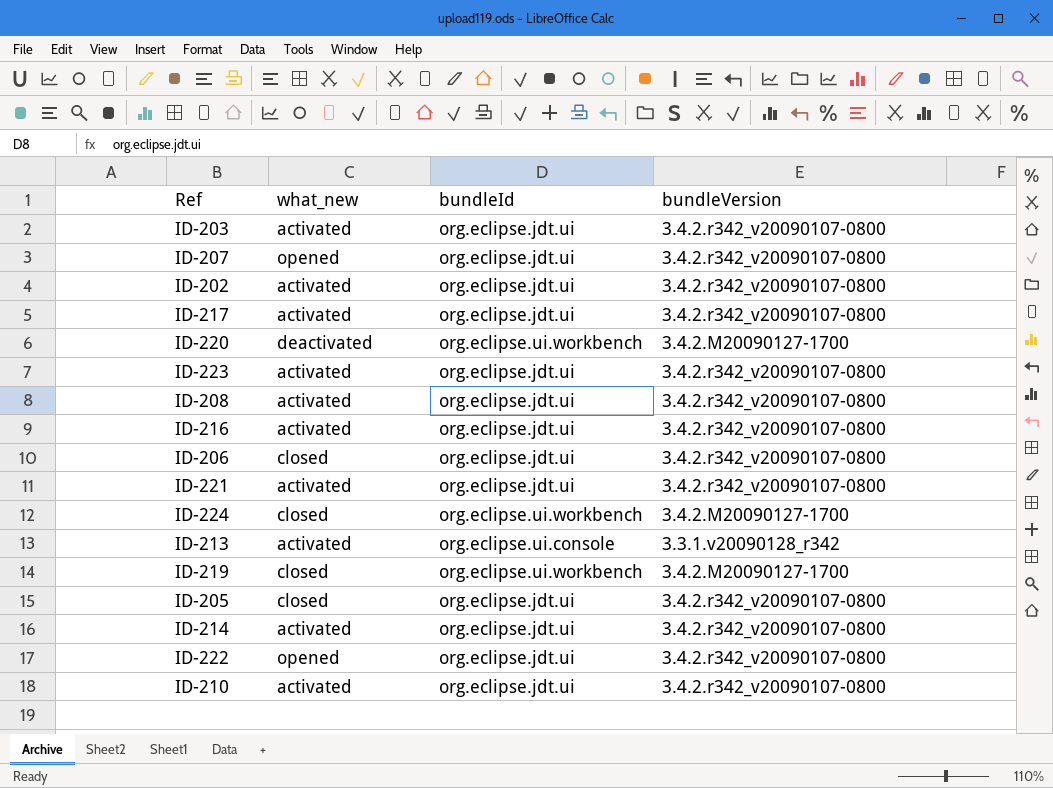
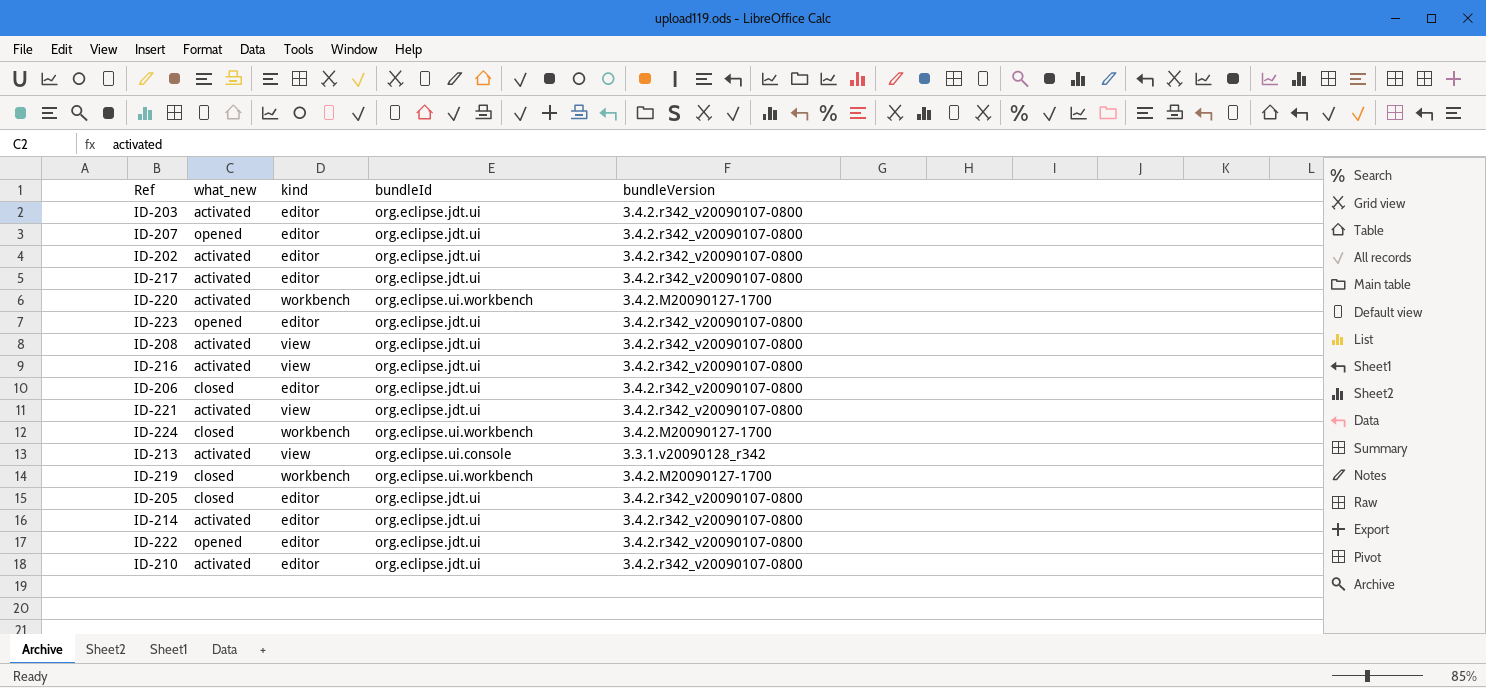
column kind | position: none -> 3
ID-220 | what_new: deactivated -> activated
ID-223 | what_new: activated -> opened

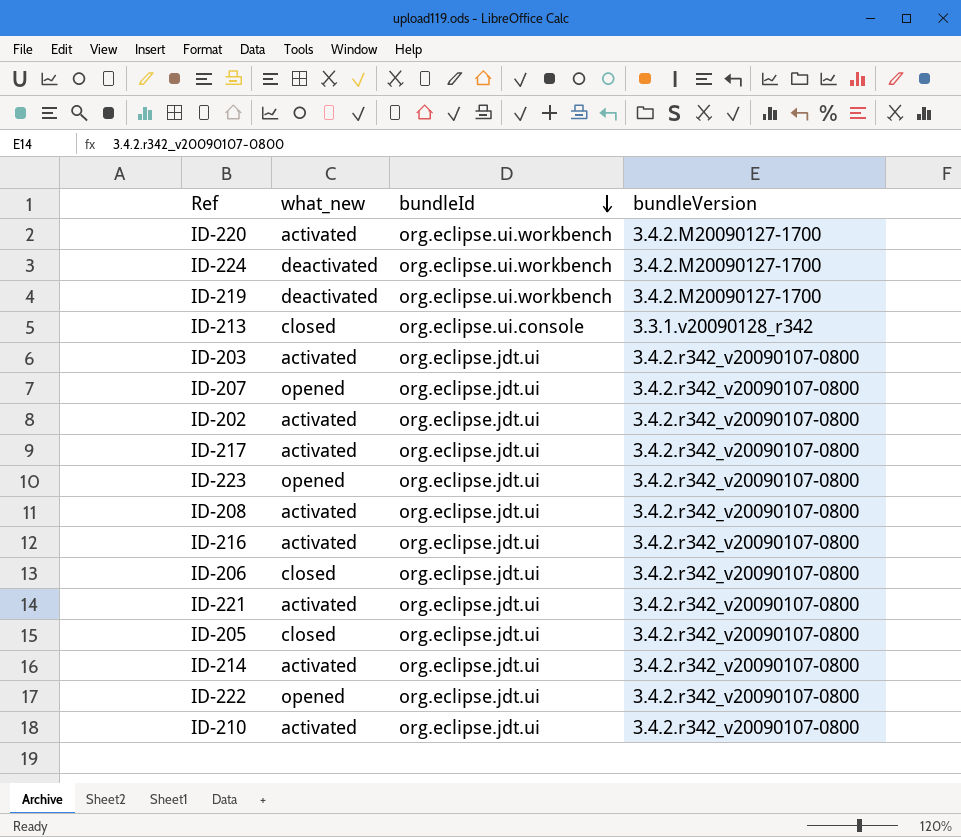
row order: none -> bundleId descending
column kind | position: 3 -> none
ID-224 | what_new: closed -> deactivated
ID-219 | what_new: closed -> deactivated
ID-213 | what_new: activated -> closed

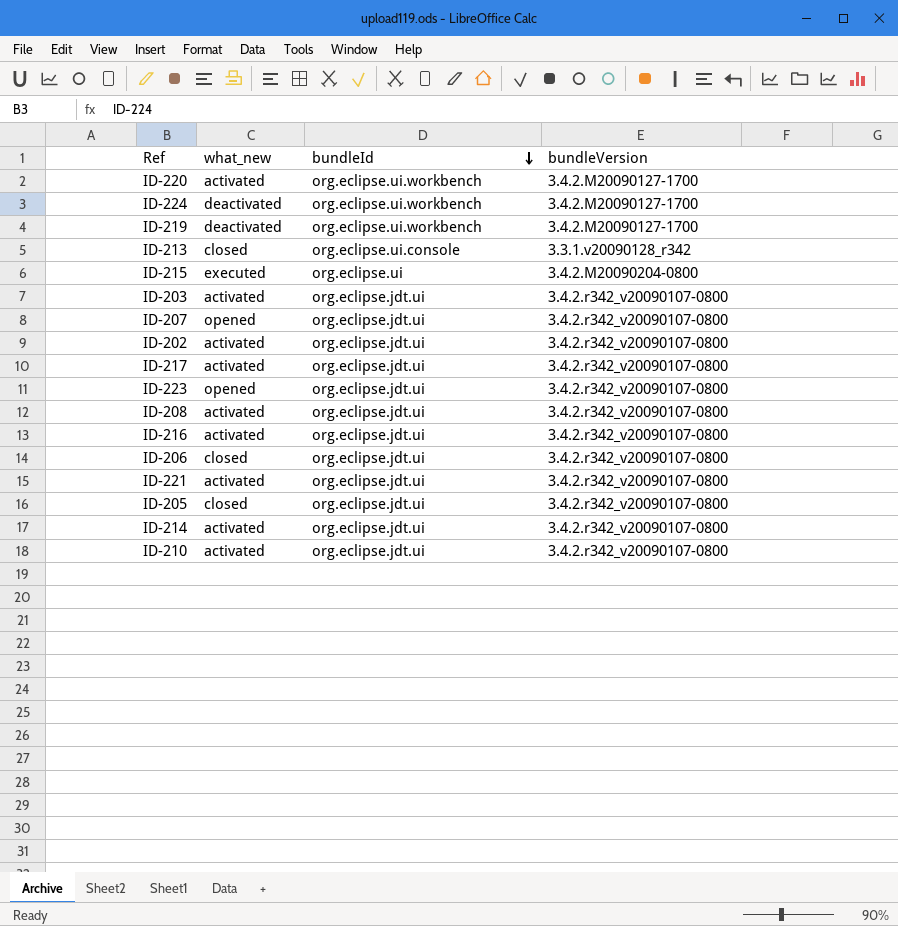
row ID-222: opened | org.eclipse.jdt.ui | 3.4.2.r342_v20090107-0800 -> none
row ID-215: none -> executed | org.eclipse.ui | 3.4.2.M20090204-0800

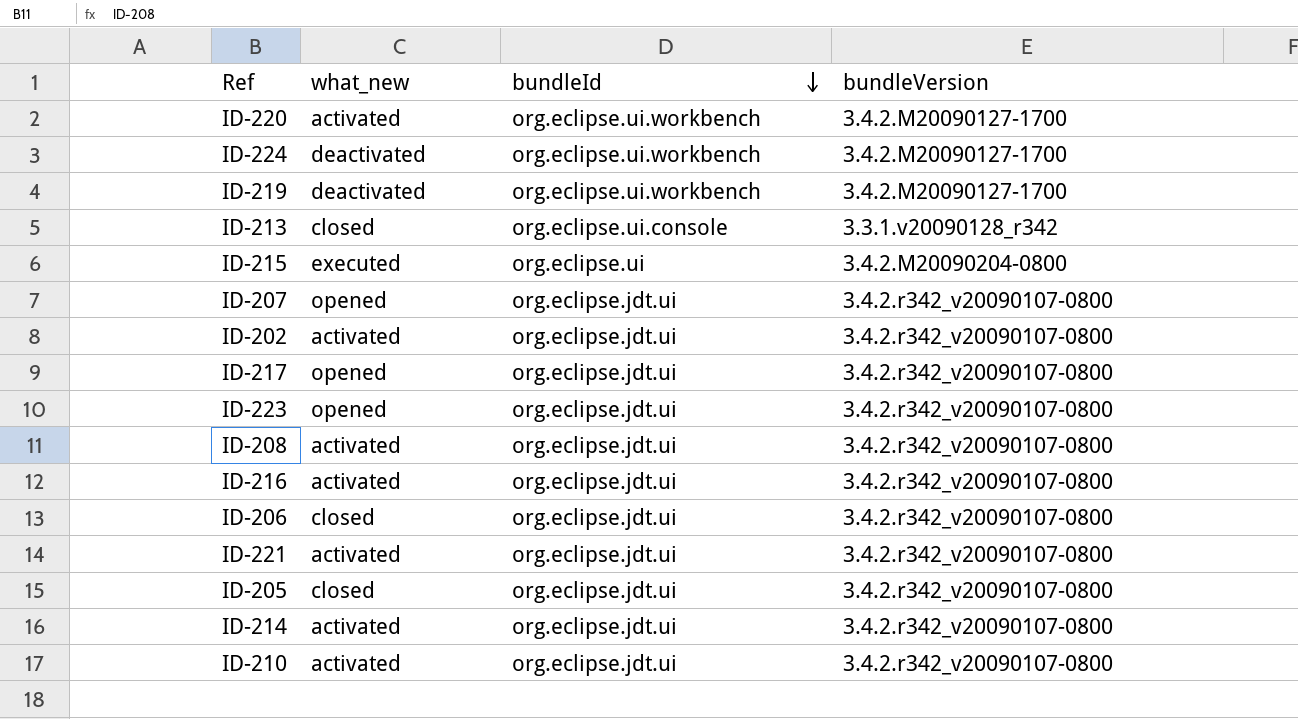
row ID-203: activated | org.eclipse.jdt.ui | 3.4.2.r342_v20090107-0800 -> none
ID-217 | what_new: activated -> opened

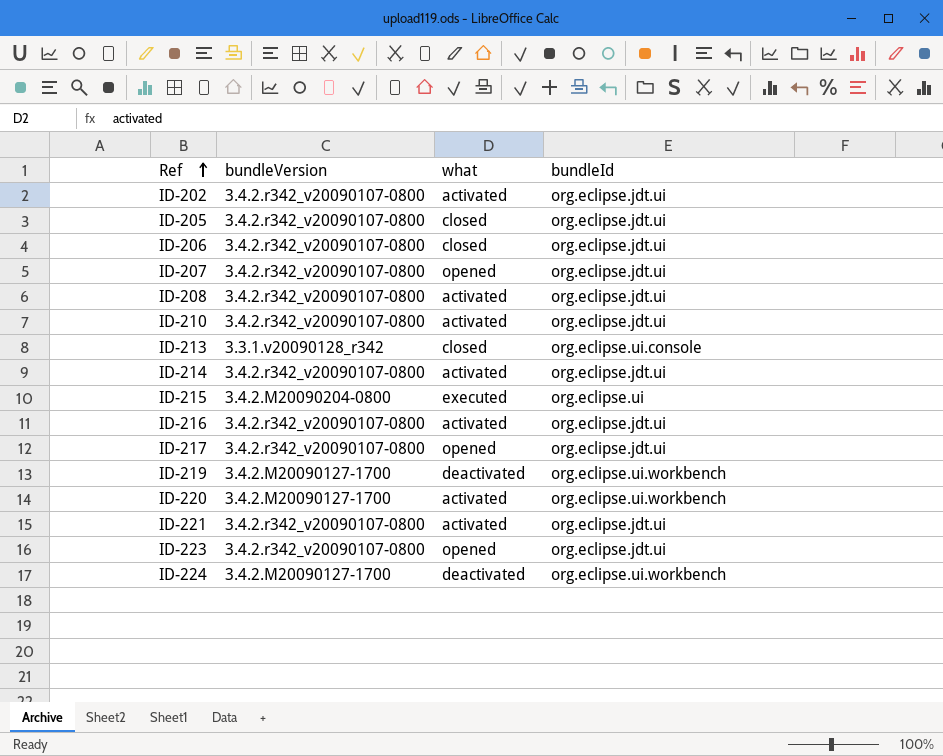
row order: bundleId descending -> Ref ascending
column bundleVersion | position: 4 -> 2
column name: what_new -> what

